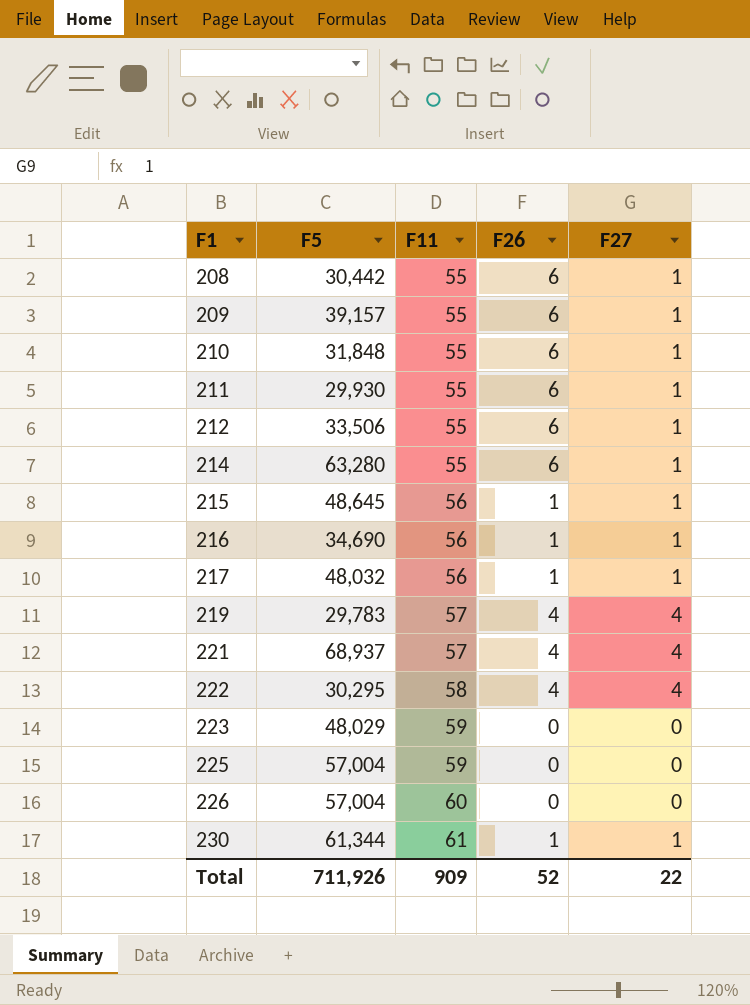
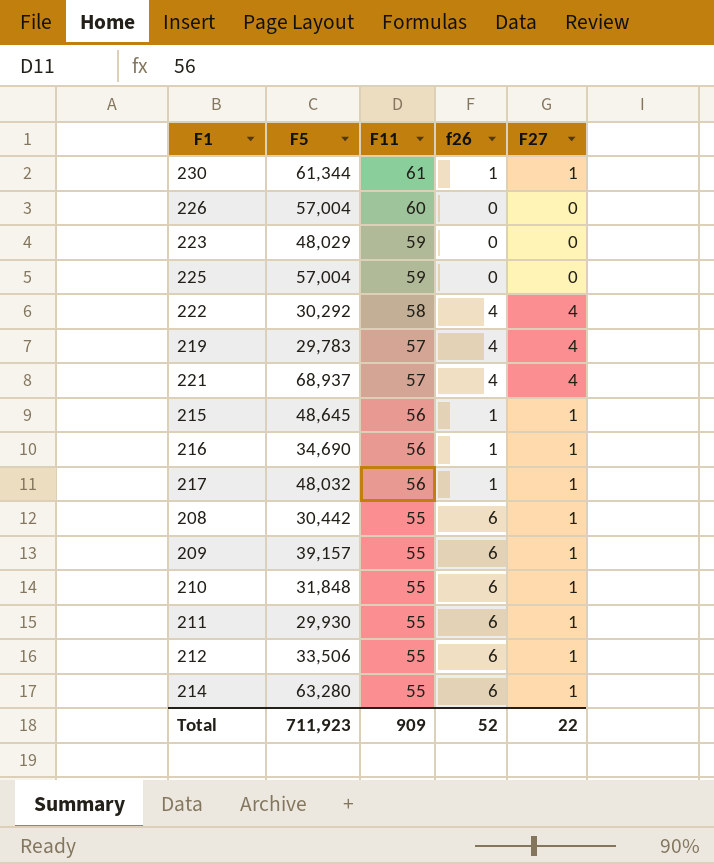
row order: F1 ascending -> F11 descending
column name: F26 -> f26
222 | F5: 30,295 -> 30,292
Total | F5: 711,926 -> 711,923

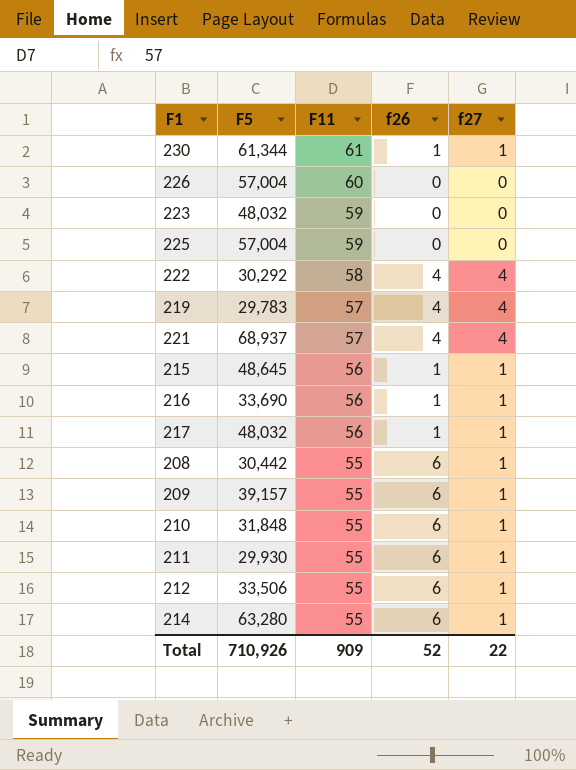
column name: F27 -> f27
223 | F5: 48,029 -> 48,032
216 | F5: 34,690 -> 33,690
Total | F5: 711,923 -> 710,926

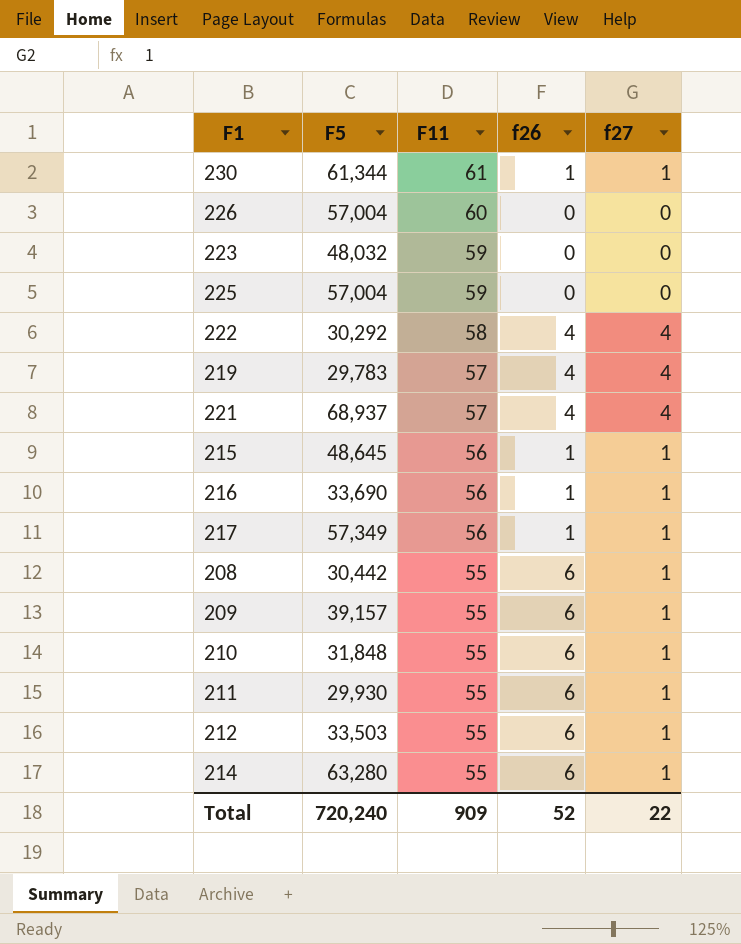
217 | F5: 48,032 -> 57,349
212 | F5: 33,506 -> 33,503
Total | F5: 710,926 -> 720,240

